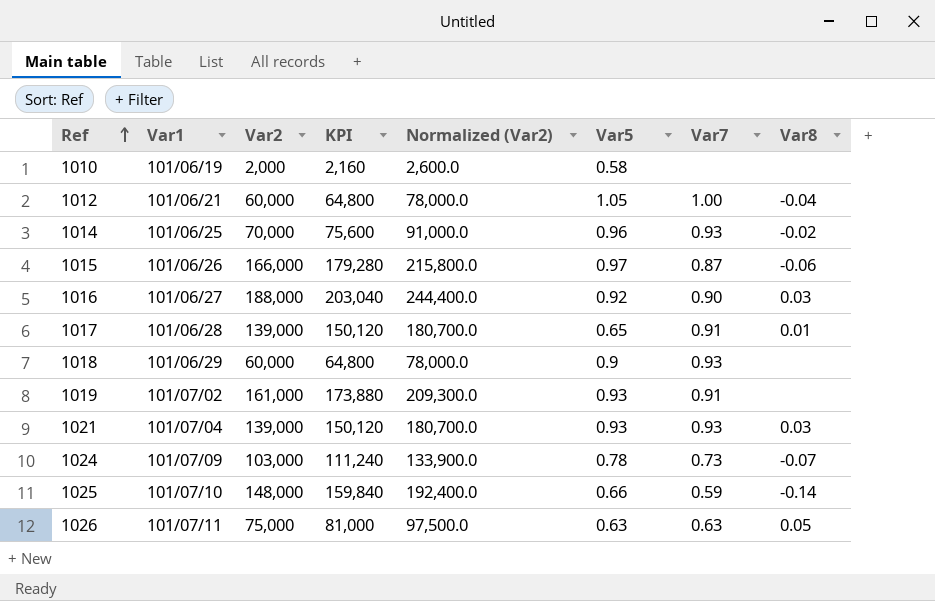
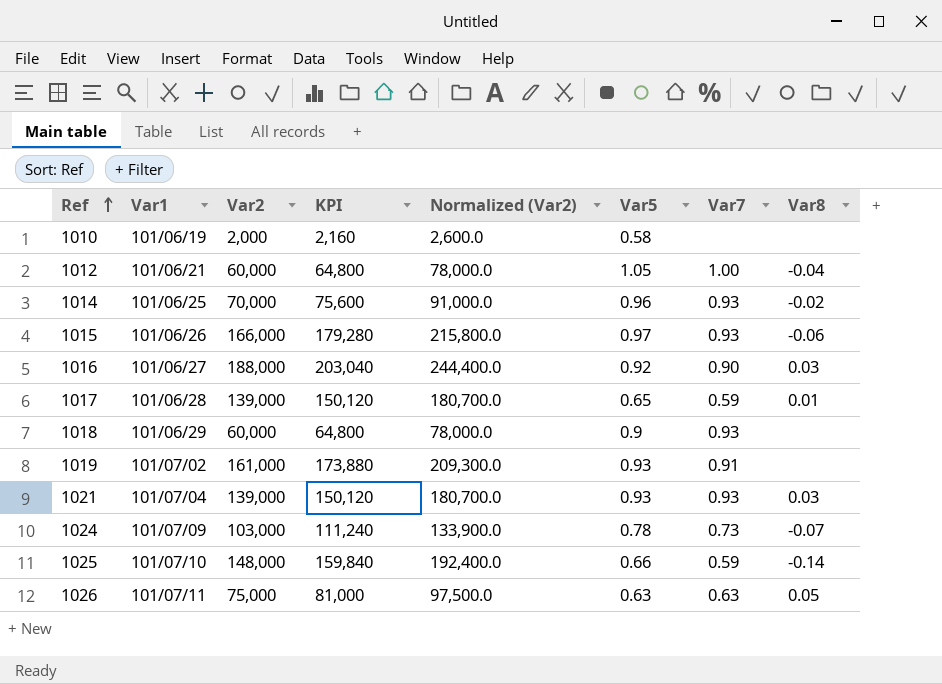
1015 | Var7: 0.87 -> 0.93
1017 | Var7: 0.91 -> 0.59

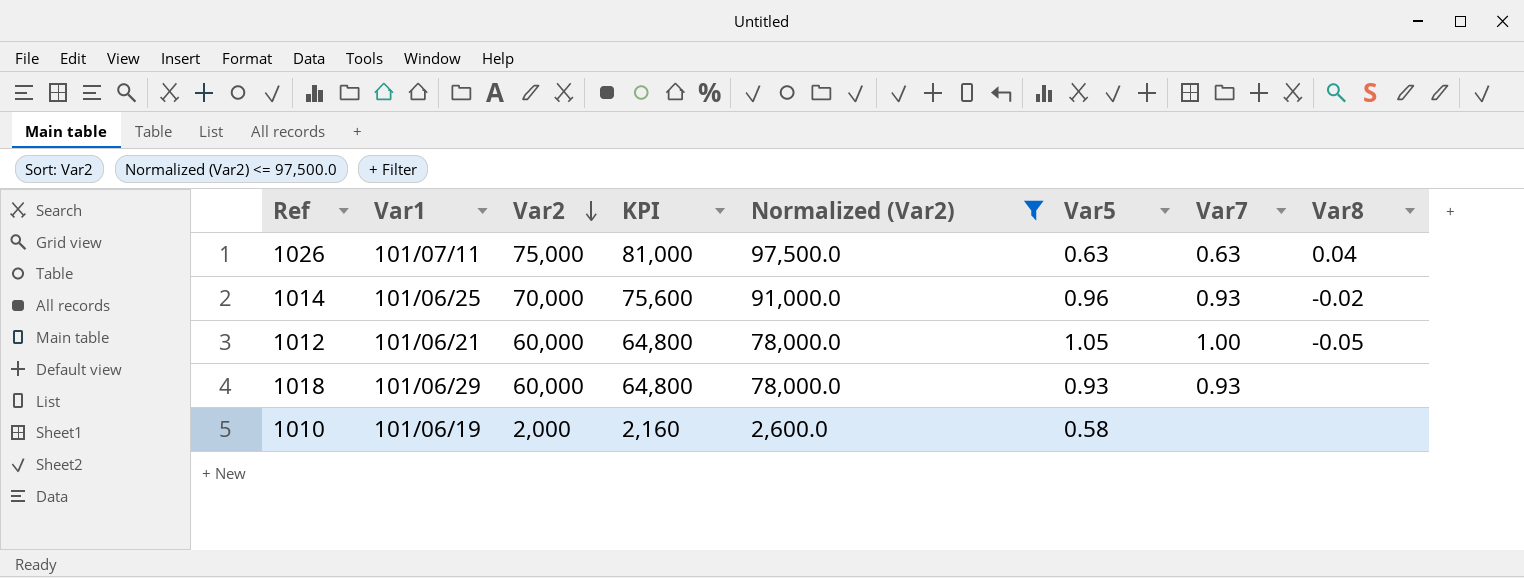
filter: none -> Normalized (Var2) <= 97,500.0
row order: Ref ascending -> Var2 descending
1026 | Var8: 0.05 -> 0.04
1012 | Var8: -0.04 -> -0.05
1018 | Var5: 0.9 -> 0.93

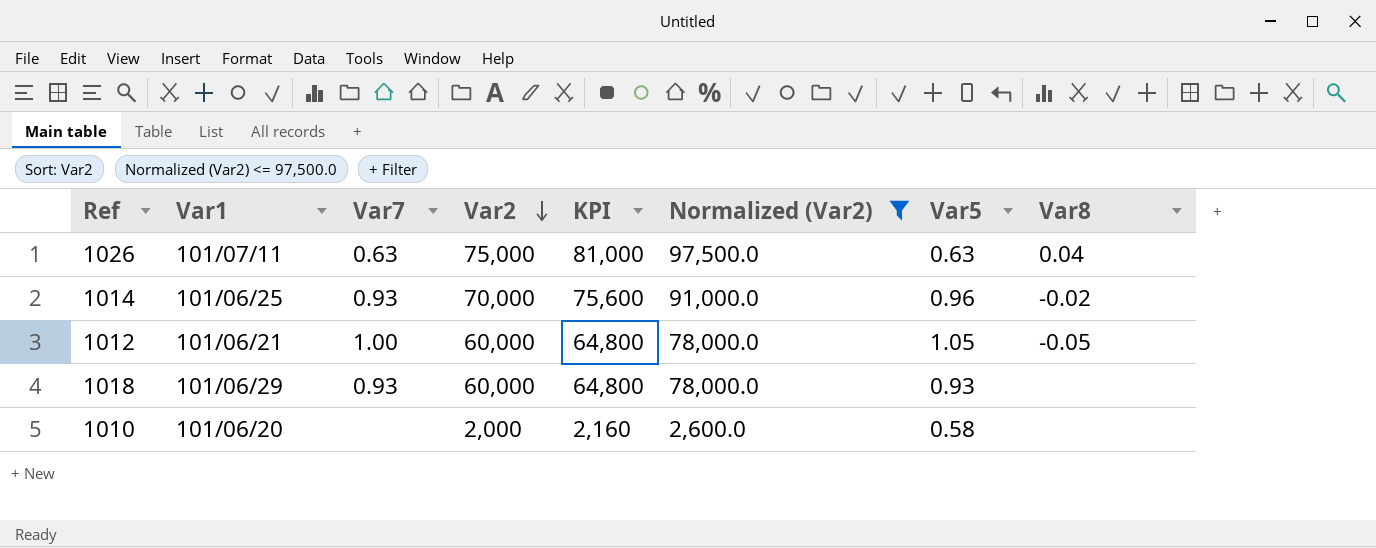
column Var7 | position: 7 -> 3
1010 | Var1: 101/06/19 -> 101/06/20

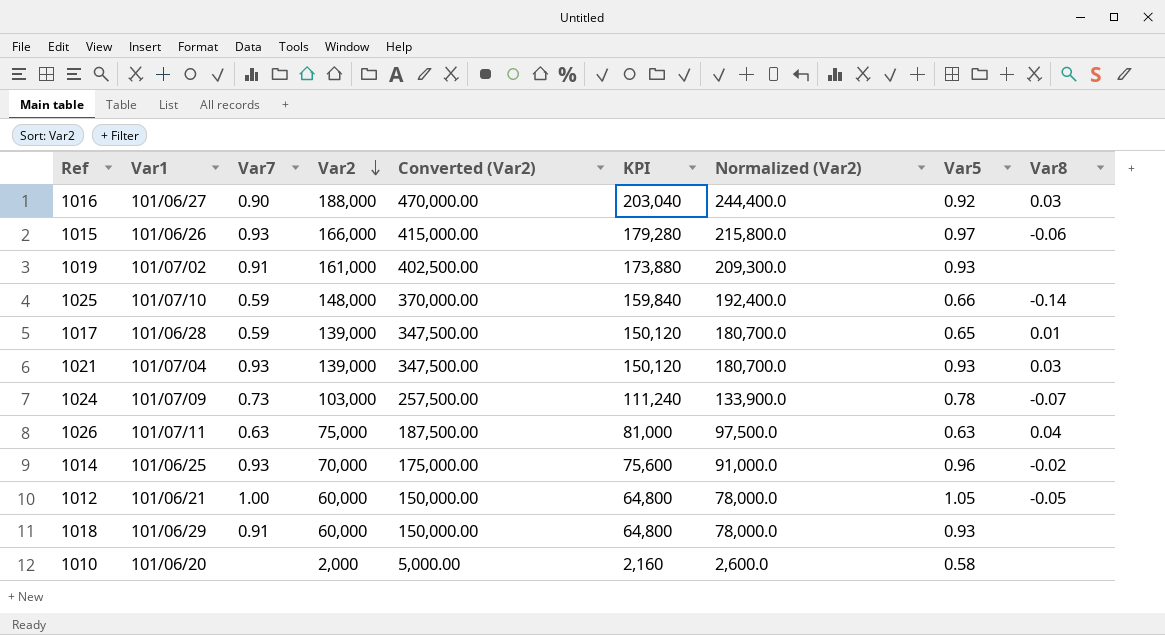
filter: Normalized (Var2) <= 97,500.0 -> none
column Converted (Var2) | formula: none -> [Var2] * 2.5
1018 | Var7: 0.93 -> 0.91

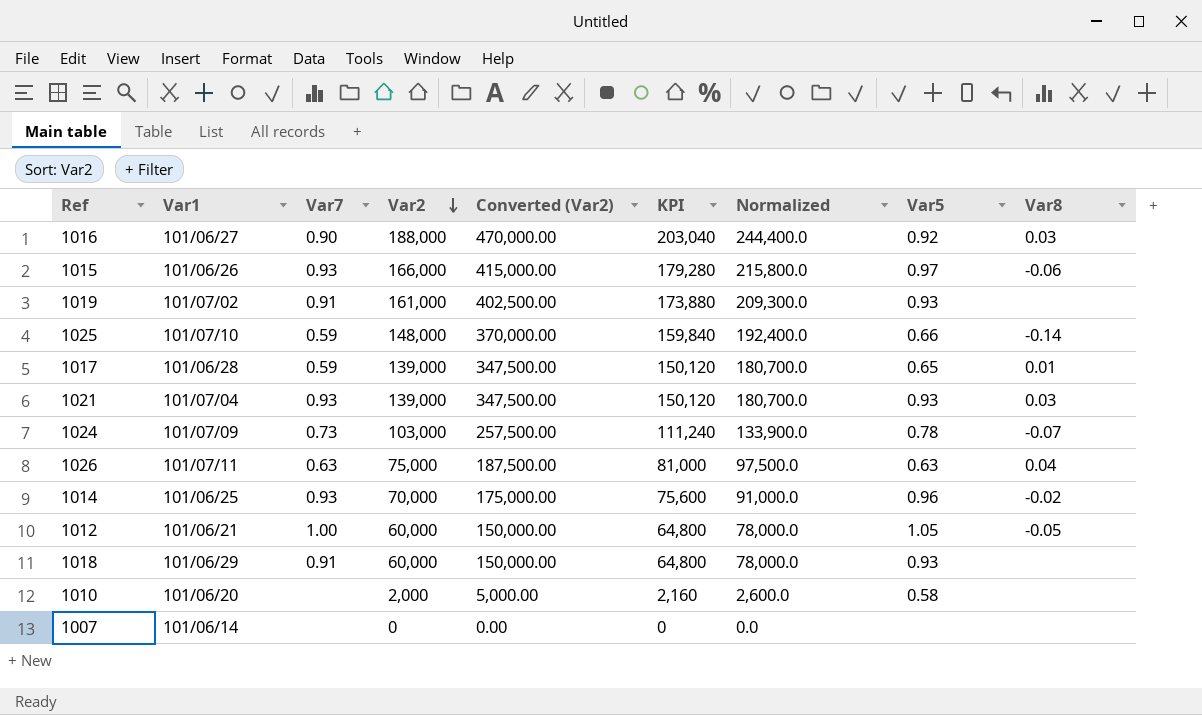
column name: Normalized (Var2) -> Normalized
row 1007: none -> 101/06/14 | none | 0 | 0.00 | 0 | 0.0 | none | none

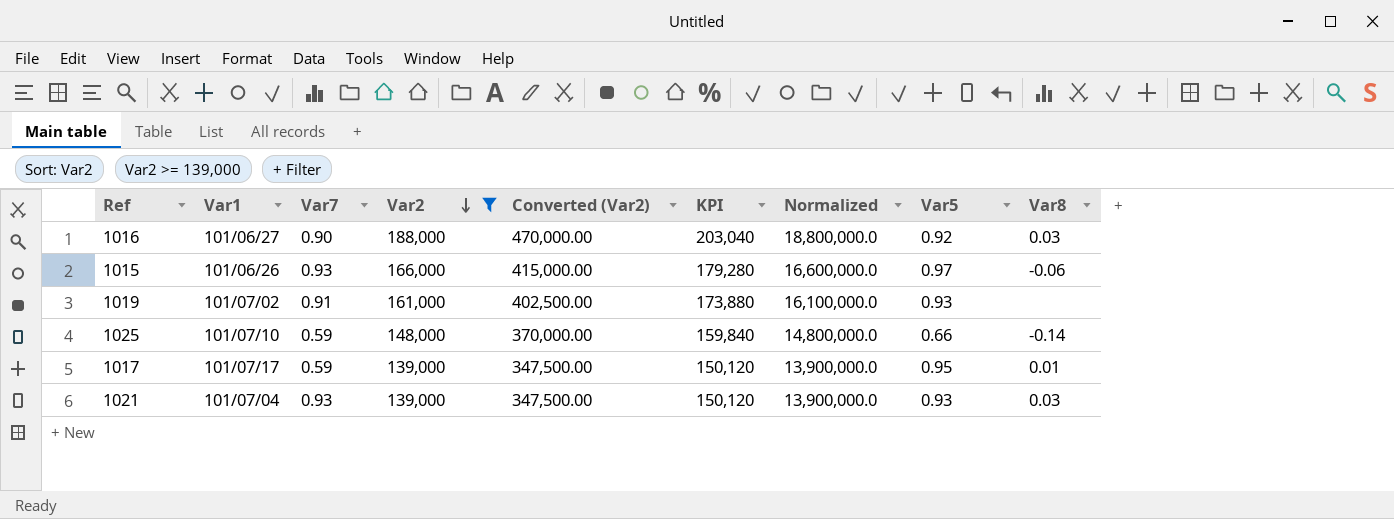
filter: none -> Var2 >= 139,000
column Normalized | formula: [Var2] * 1.3 -> [Var2] * 100
1017 | Var1: 101/06/28 -> 101/07/17
1017 | Var5: 0.65 -> 0.95

